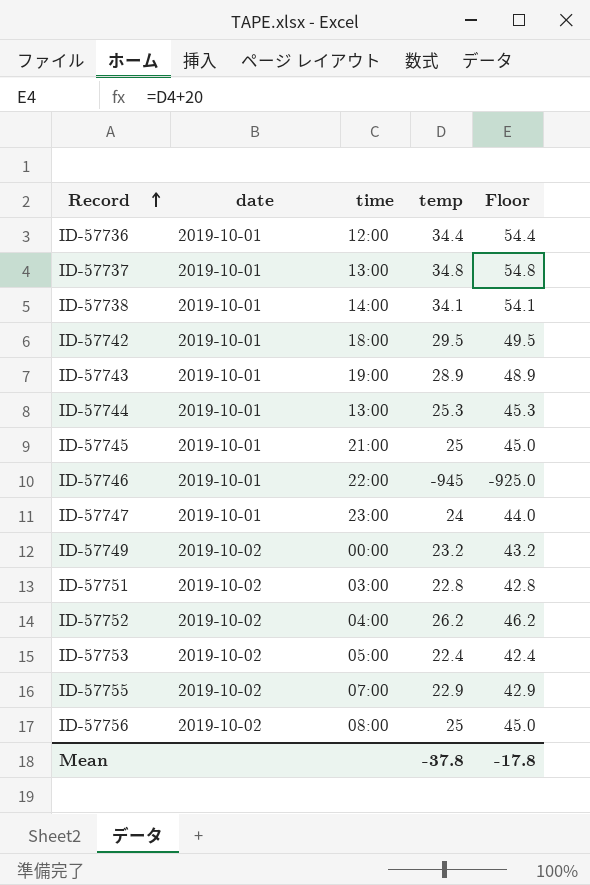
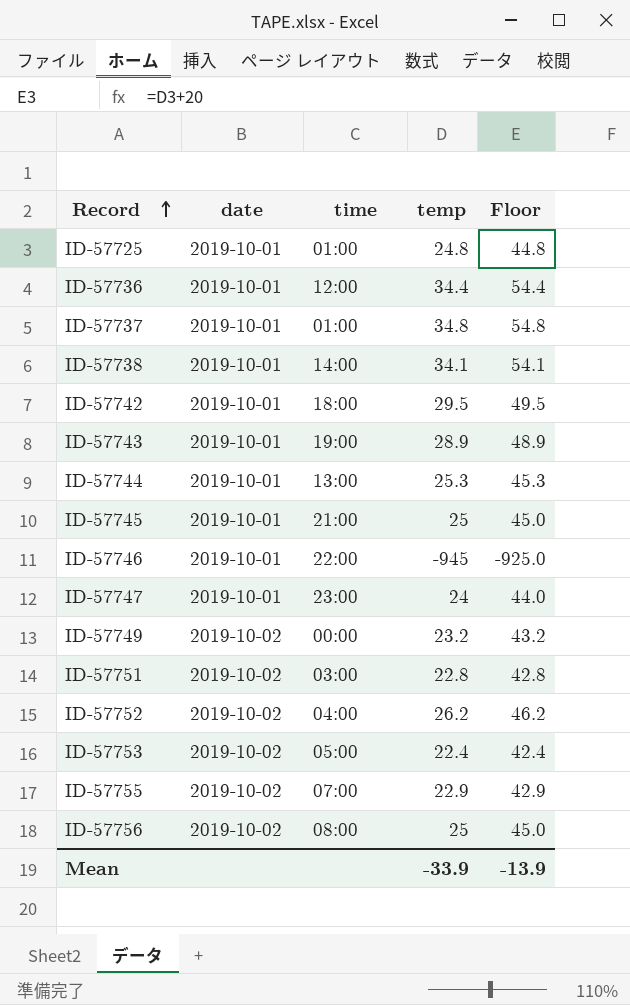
row ID-57725: none -> 2019-10-01 | 01:00 | 24.8 | 44.8
ID-57737 | time: 13:00 -> 01:00
Mean | temp: -37.8 -> -33.9
Mean | Floor: -17.8 -> -13.9

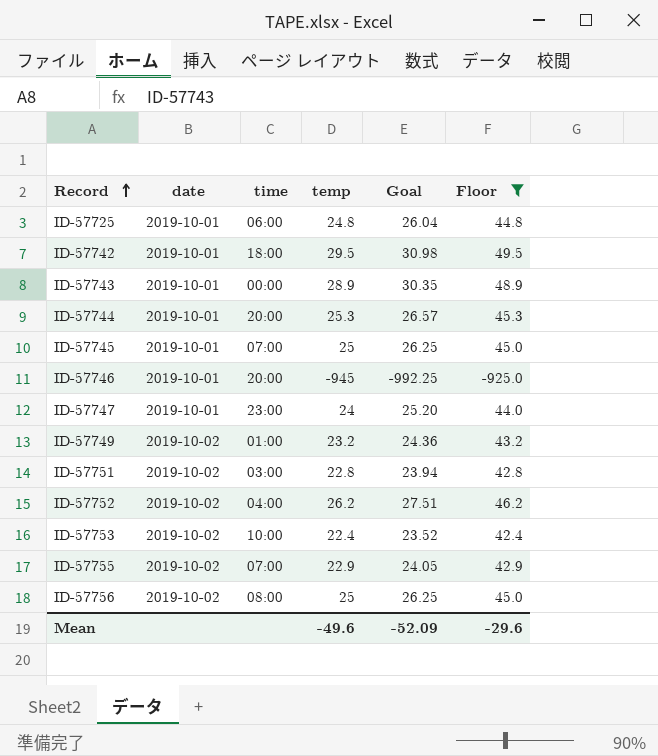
filter: none -> Floor <= 49.5
column Goal | formula: none -> [temp] * 1.05
ID-57725 | time: 01:00 -> 06:00
ID-57743 | time: 19:00 -> 00:00
ID-57744 | time: 13:00 -> 20:00
ID-57745 | time: 21:00 -> 07:00
ID-57746 | time: 22:00 -> 20:00
ID-57749 | time: 00:00 -> 01:00
ID-57753 | time: 05:00 -> 10:00
Mean | temp: -33.9 -> -49.6
Mean | Floor: -13.9 -> -29.6

